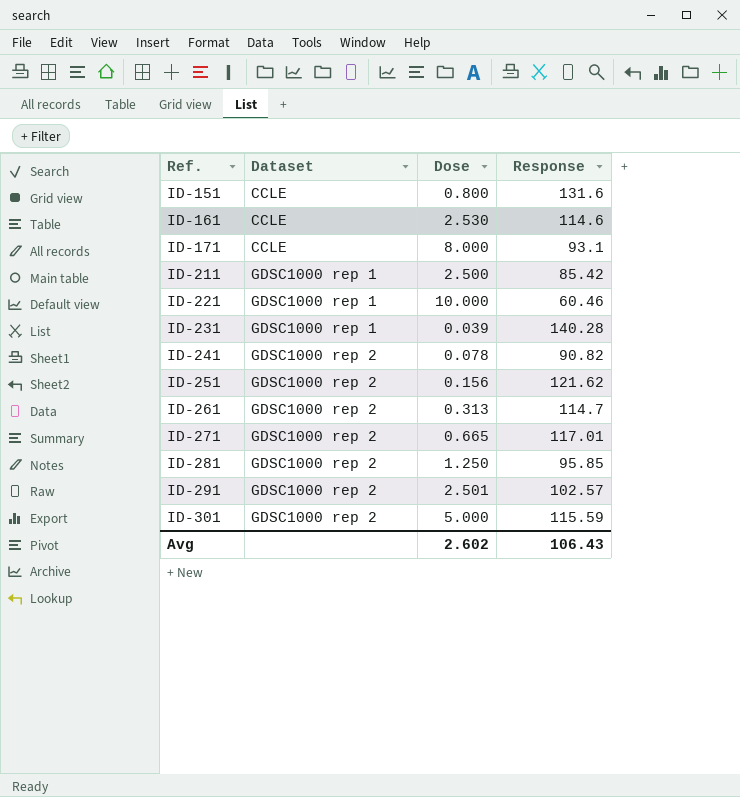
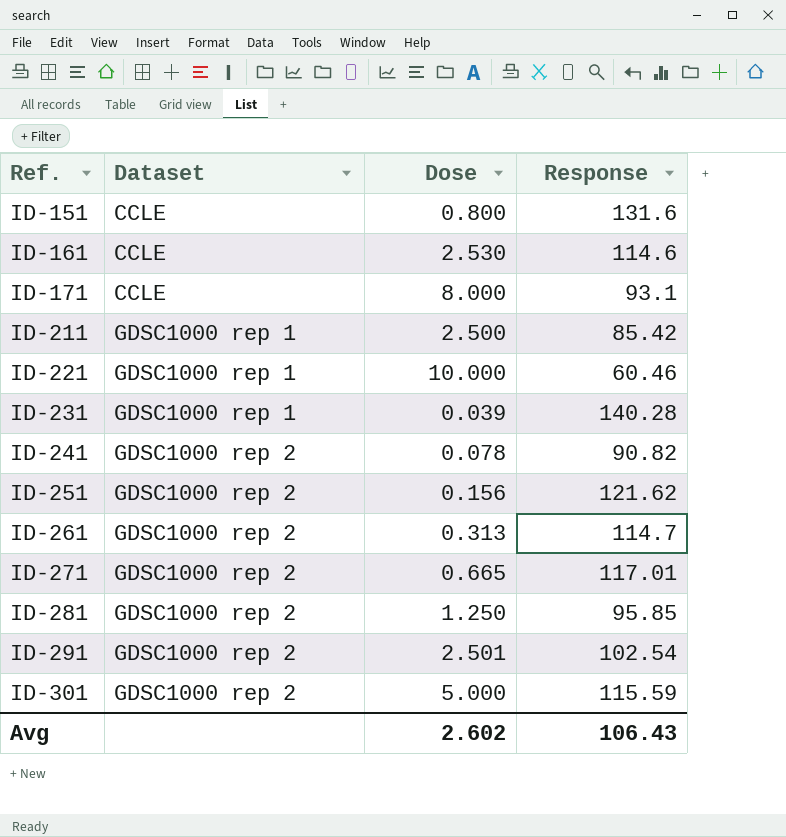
ID-291 | Response: 102.57 -> 102.54

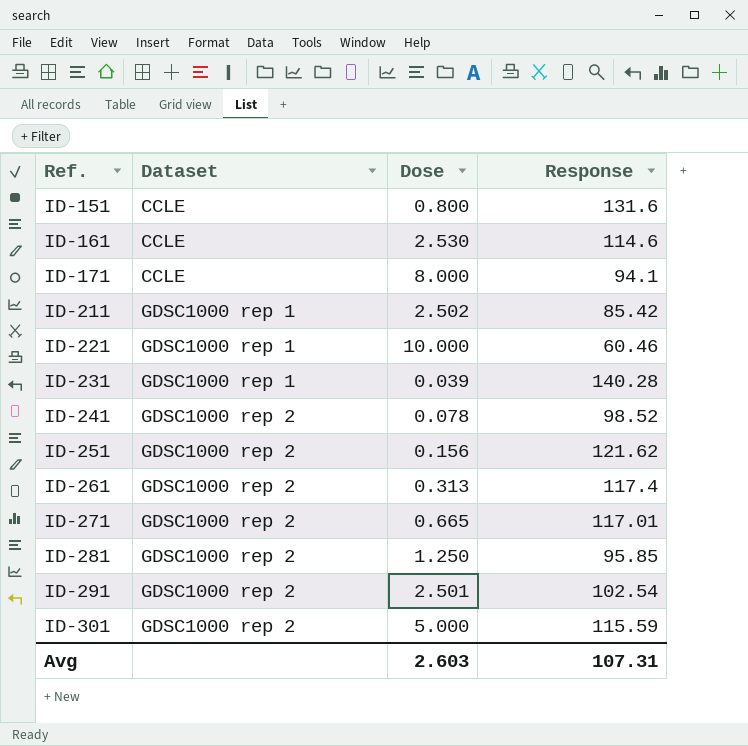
ID-171 | Response: 93.1 -> 94.1
ID-211 | Dose: 2.500 -> 2.502
ID-241 | Response: 90.82 -> 98.52
ID-261 | Response: 114.7 -> 117.4
Avg | Dose: 2.602 -> 2.603
Avg | Response: 106.43 -> 107.31

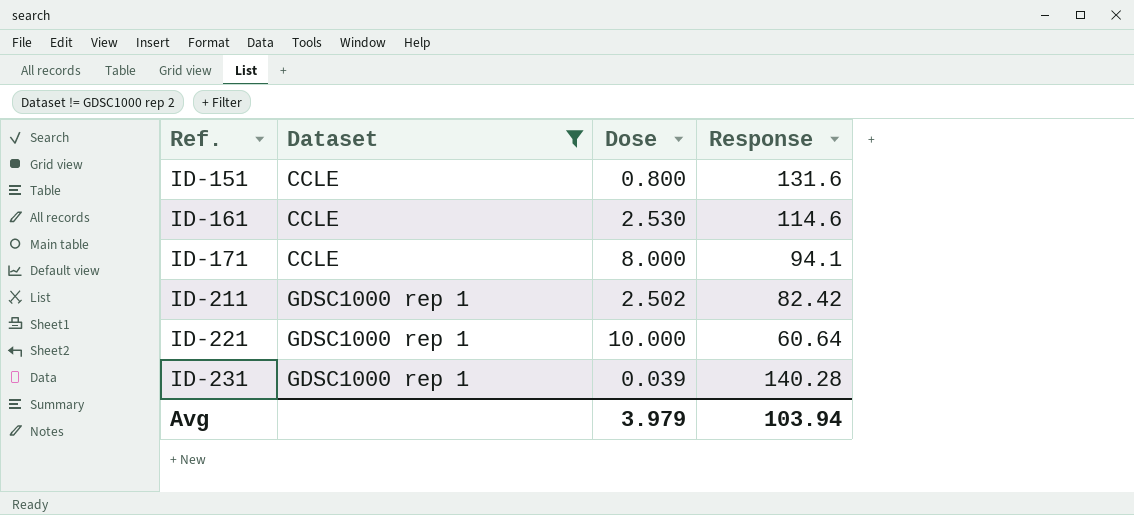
filter: none -> Dataset != GDSC1000 rep 2
ID-211 | Response: 85.42 -> 82.42
ID-221 | Response: 60.46 -> 60.64
Avg | Dose: 2.603 -> 3.979
Avg | Response: 107.31 -> 103.94

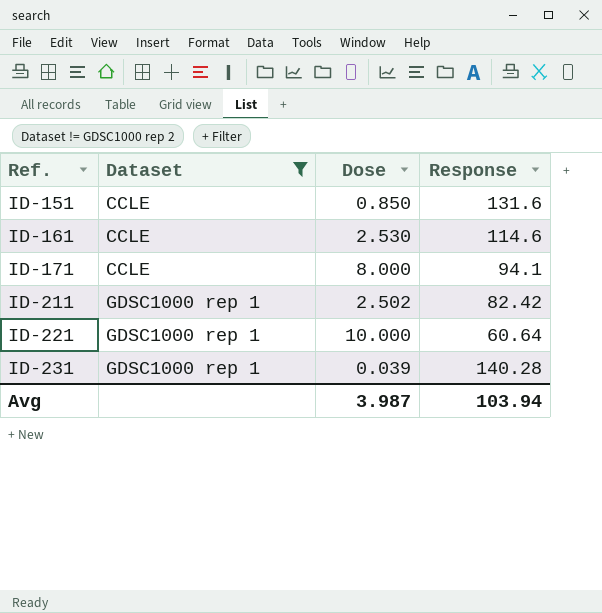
ID-151 | Dose: 0.800 -> 0.850
Avg | Dose: 3.979 -> 3.987

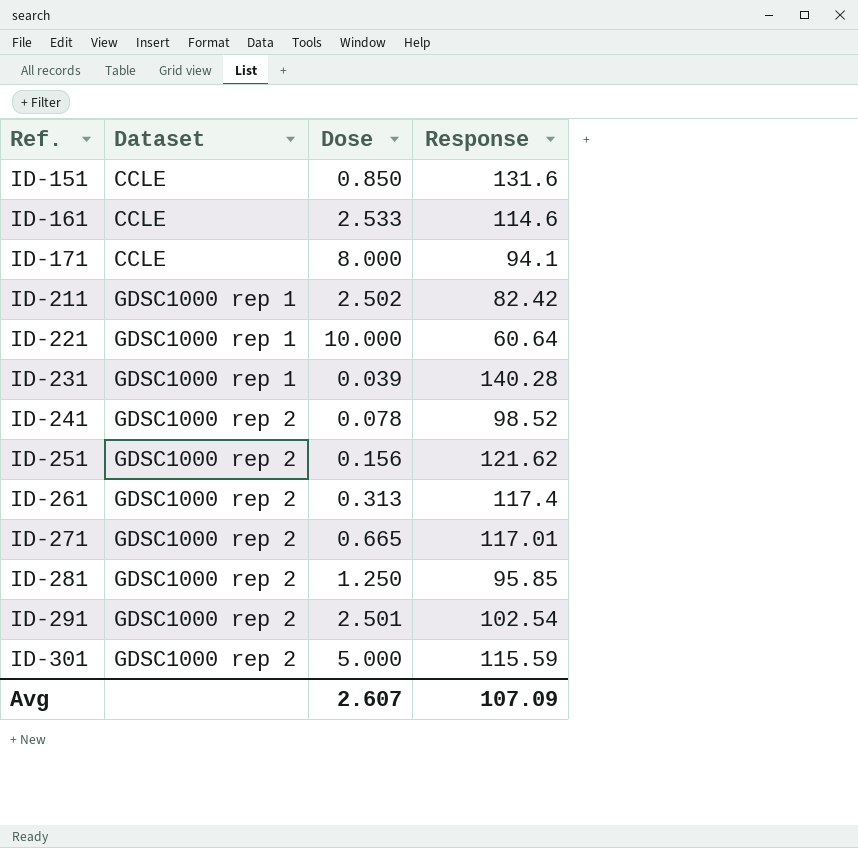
filter: Dataset != GDSC1000 rep 2 -> none
ID-161 | Dose: 2.530 -> 2.533
Avg | Dose: 3.987 -> 2.607
Avg | Response: 103.94 -> 107.09

